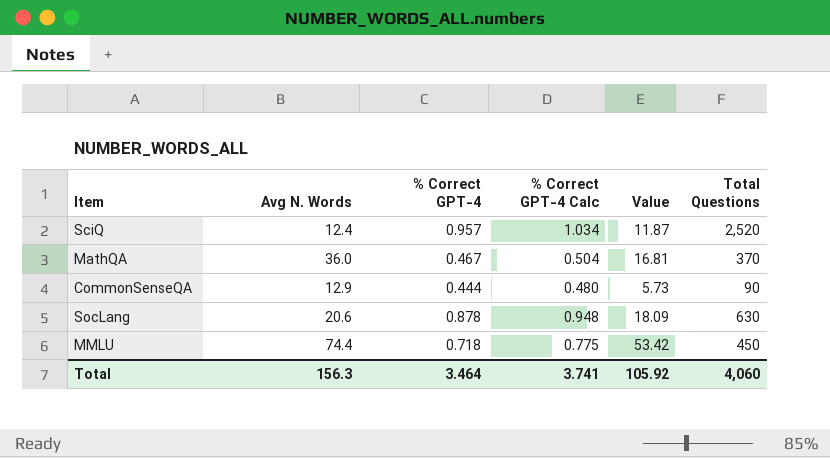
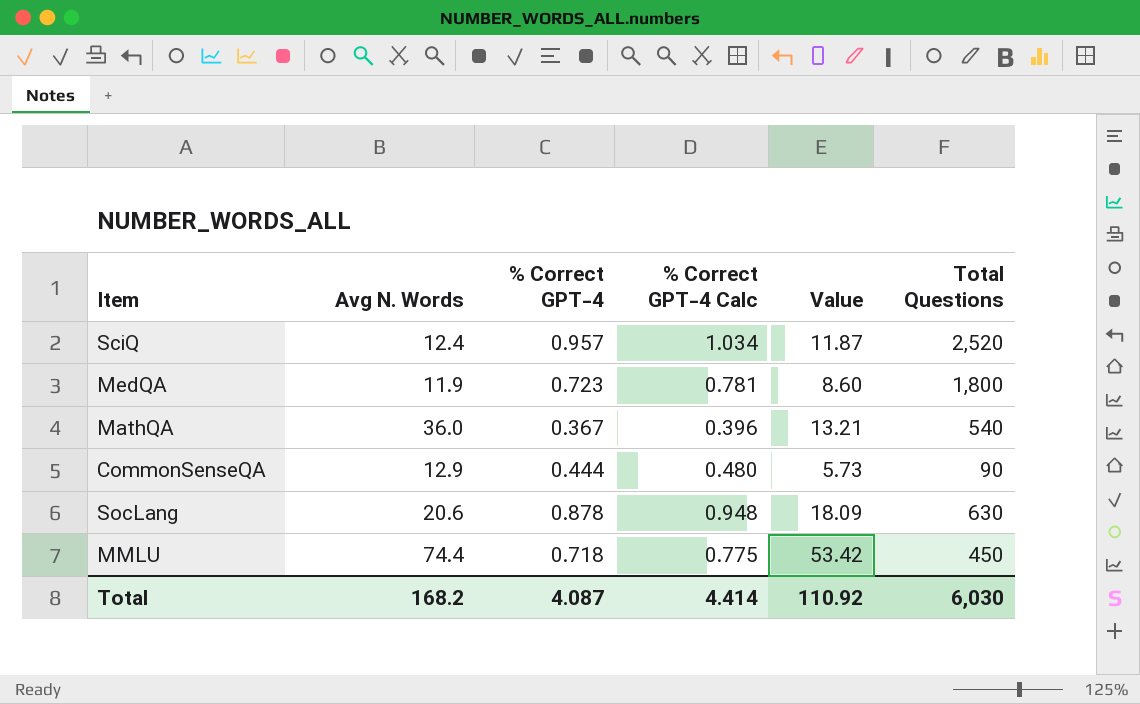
row MedQA: none -> 11.9 | 0.723 | 0.781 | 8.60 | 1,800
MathQA | % Correct GPT-4: 0.467 -> 0.367
MathQA | % Correct GPT-4 Calc: 0.504 -> 0.396
MathQA | Value: 16.81 -> 13.21
MathQA | Total Questions: 370 -> 540
Total | Avg N. Words: 156.3 -> 168.2
Total | % Correct GPT-4: 3.464 -> 4.087
Total | % Correct GPT-4 Calc: 3.741 -> 4.414
Total | Value: 105.92 -> 110.92
Total | Total Questions: 4,060 -> 6,030

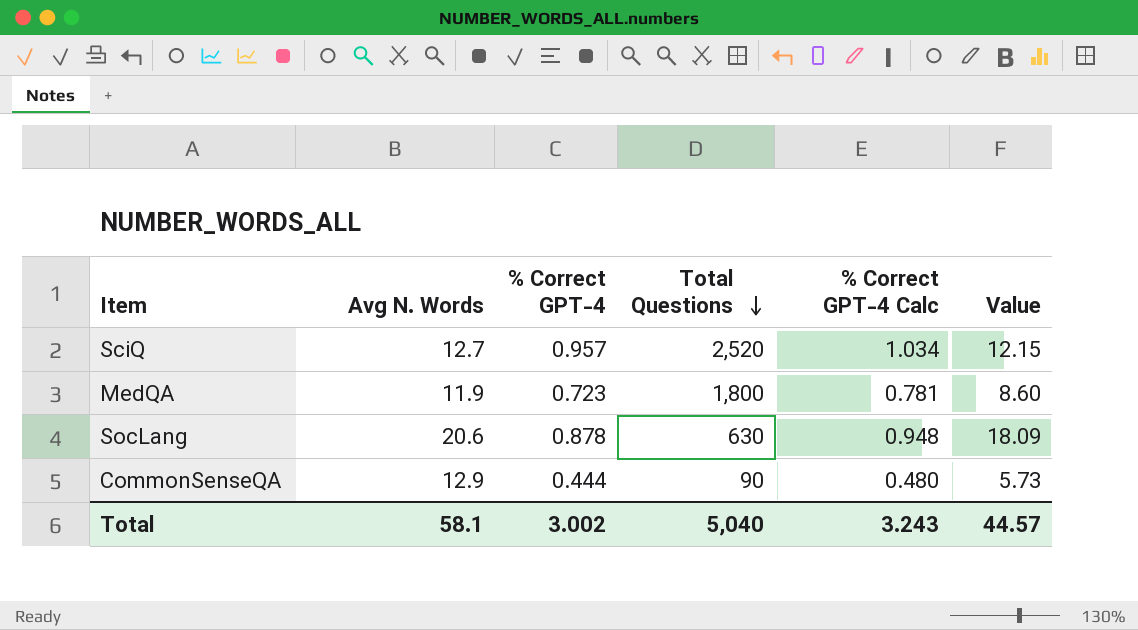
row order: none -> Total Questions descending
column Total Questions | position: 6 -> 4
row MathQA: 36.0 | 0.367 | 0.396 | 13.21 | 540 -> none
row MMLU: 74.4 | 0.718 | 0.775 | 53.42 | 450 -> none
SciQ | Avg N. Words: 12.4 -> 12.7
SciQ | Value: 11.87 -> 12.15
Total | Avg N. Words: 168.2 -> 58.1
Total | % Correct GPT-4: 4.087 -> 3.002
Total | Total Questions: 6,030 -> 5,040
Total | % Correct GPT-4 Calc: 4.414 -> 3.243
Total | Value: 110.92 -> 44.57

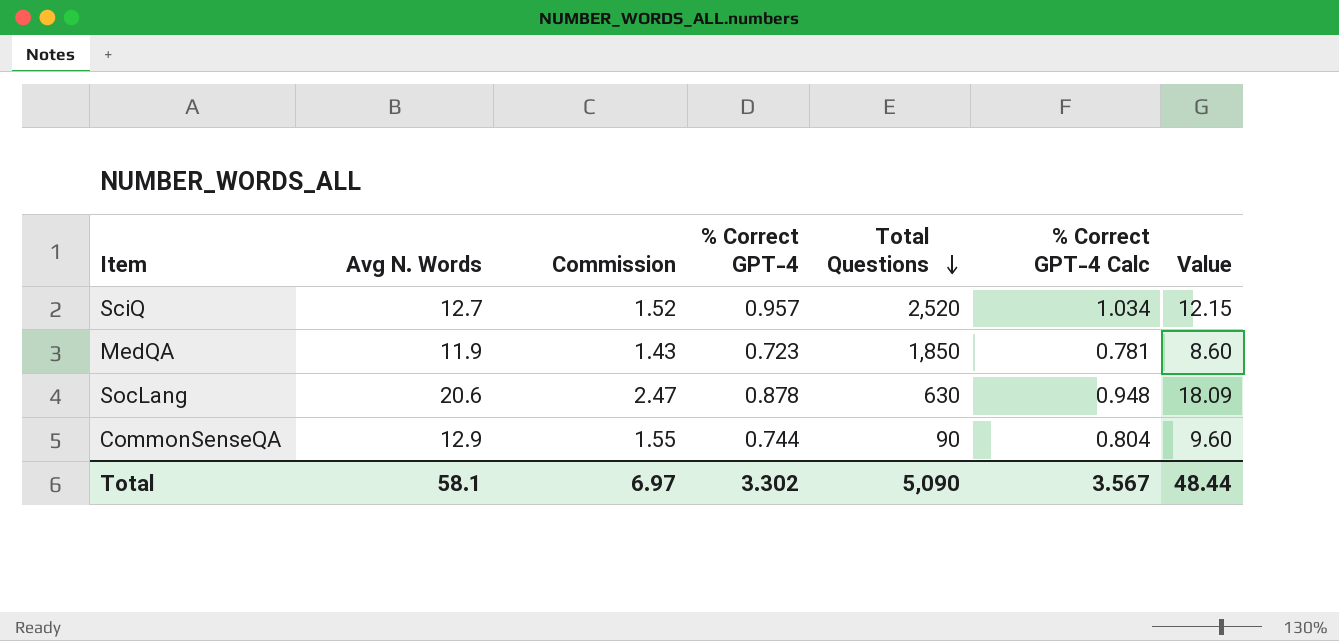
column Commission | formula: none -> [Avg N. Words] * 0.12
MedQA | Total Questions: 1,800 -> 1,850
CommonSenseQA | % Correct GPT-4: 0.444 -> 0.744
CommonSenseQA | % Correct GPT-4 Calc: 0.480 -> 0.804
CommonSenseQA | Value: 5.73 -> 9.60
Total | % Correct GPT-4: 3.002 -> 3.302
Total | Total Questions: 5,040 -> 5,090
Total | % Correct GPT-4 Calc: 3.243 -> 3.567
Total | Value: 44.57 -> 48.44

